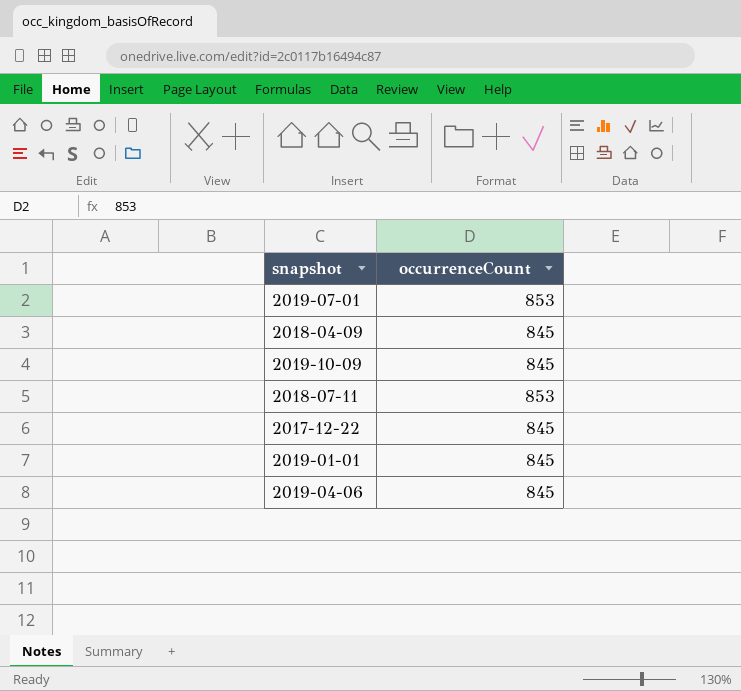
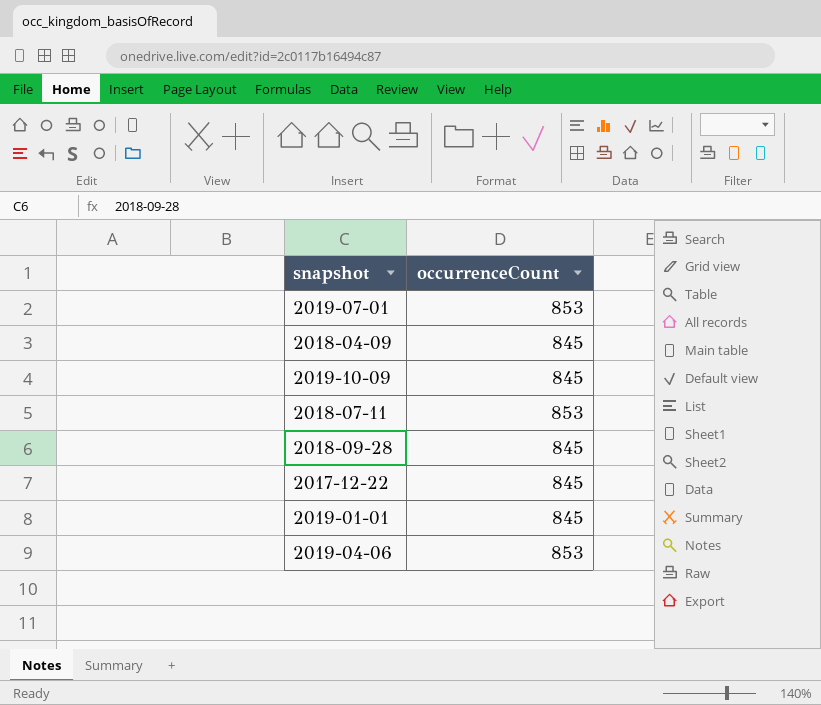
row 2018-09-28: none -> 845
2019-04-06 | occurrenceCount: 845 -> 853

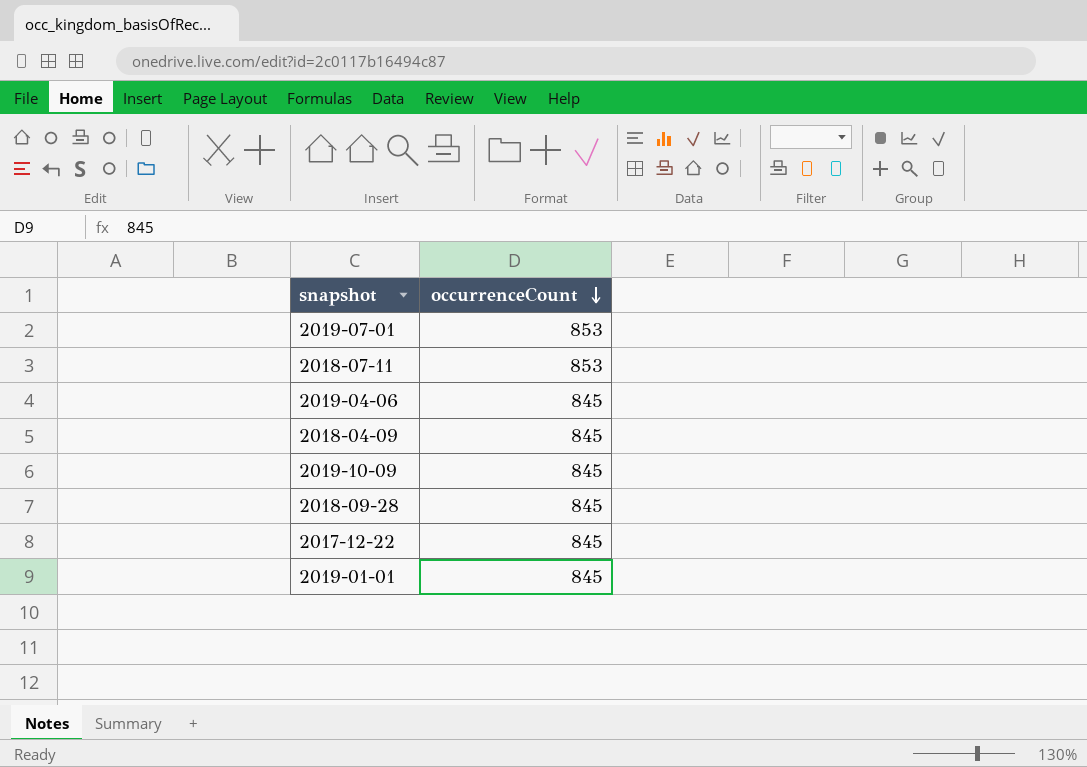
row order: none -> occurrenceCount descending
2019-04-06 | occurrenceCount: 853 -> 845

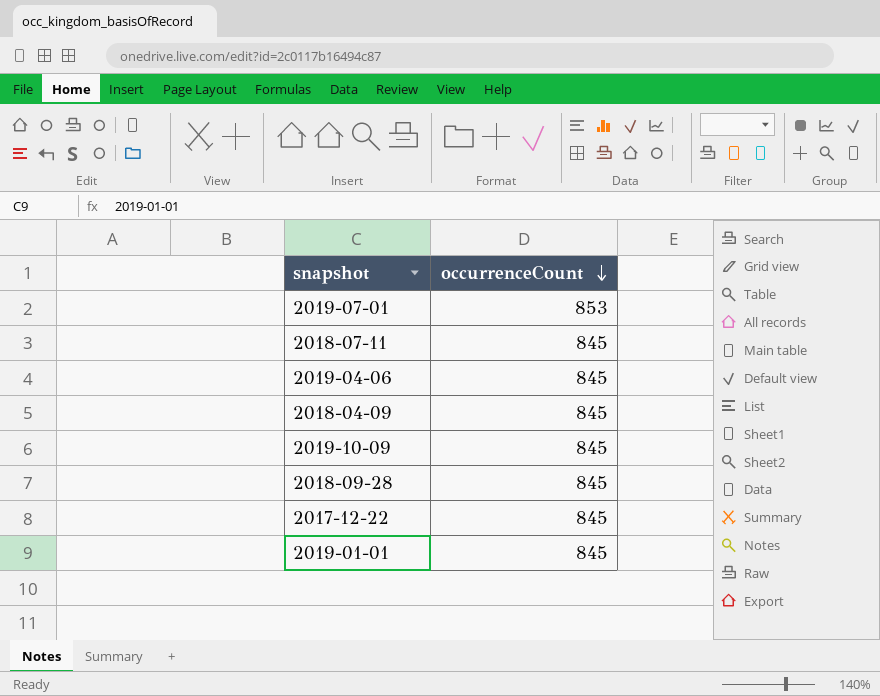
2018-07-11 | occurrenceCount: 853 -> 845

